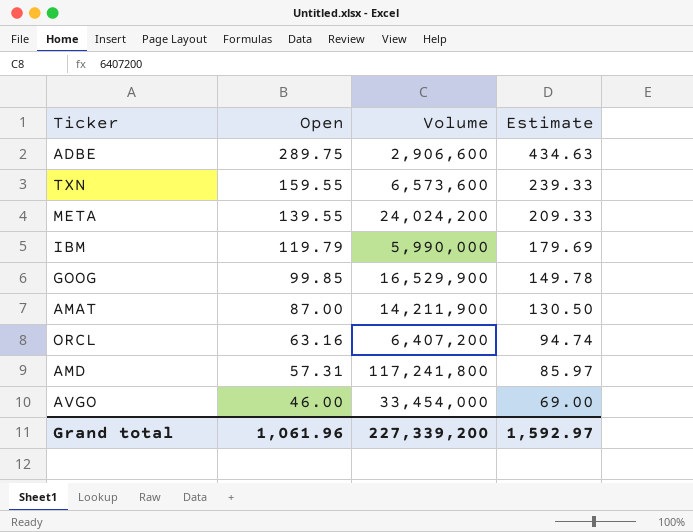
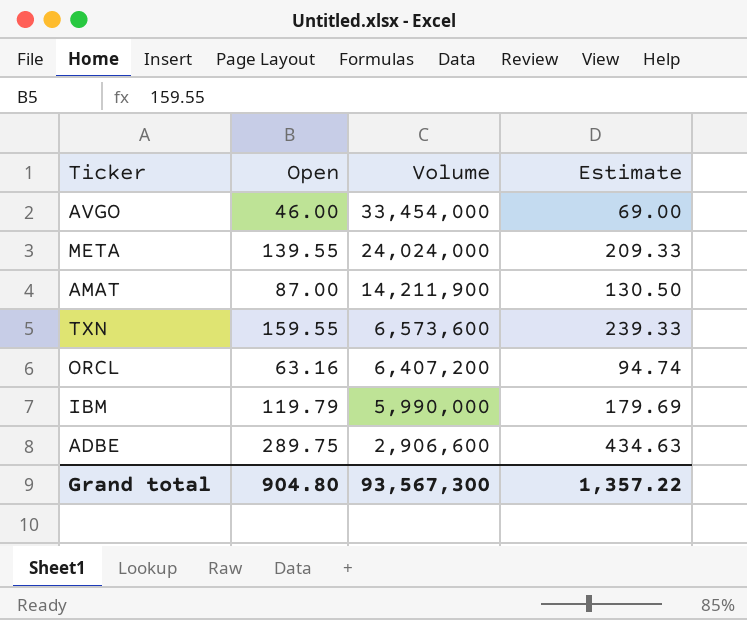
row order: Open descending -> Volume descending
row GOOG: 99.85 | 16,529,900 | 149.78 -> none
row AMD: 57.31 | 117,241,800 | 85.97 -> none
META | Volume: 24,024,200 -> 24,024,000
Grand total | Open: 1,061.96 -> 904.80
Grand total | Volume: 227,339,200 -> 93,567,300
Grand total | Estimate: 1,592.97 -> 1,357.22

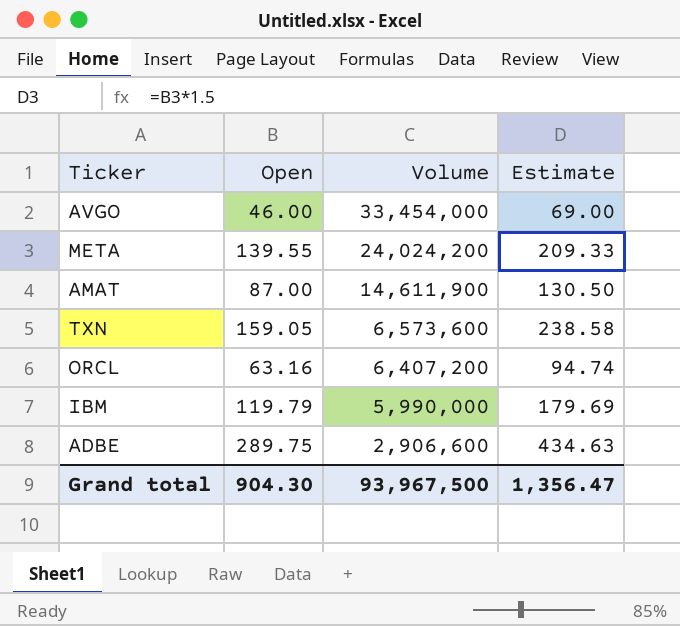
META | Volume: 24,024,000 -> 24,024,200
AMAT | Volume: 14,211,900 -> 14,611,900
TXN | Open: 159.55 -> 159.05
TXN | Estimate: 239.33 -> 238.58
Grand total | Open: 904.80 -> 904.30
Grand total | Volume: 93,567,300 -> 93,967,500
Grand total | Estimate: 1,357.22 -> 1,356.47

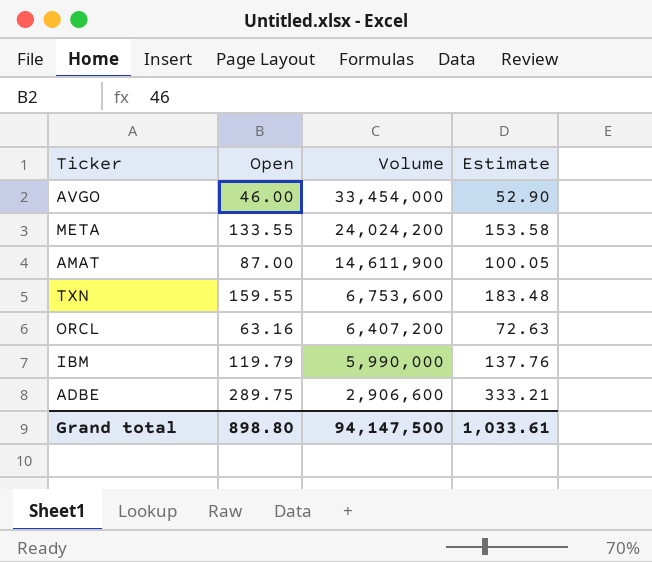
column Estimate | formula: [Open] * 1.5 -> [Open] * 1.15
META | Open: 139.55 -> 133.55
TXN | Open: 159.05 -> 159.55
TXN | Volume: 6,573,600 -> 6,753,600
Grand total | Open: 904.30 -> 898.80
Grand total | Volume: 93,967,500 -> 94,147,500
Grand total | Estimate: 1,356.47 -> 1,033.61

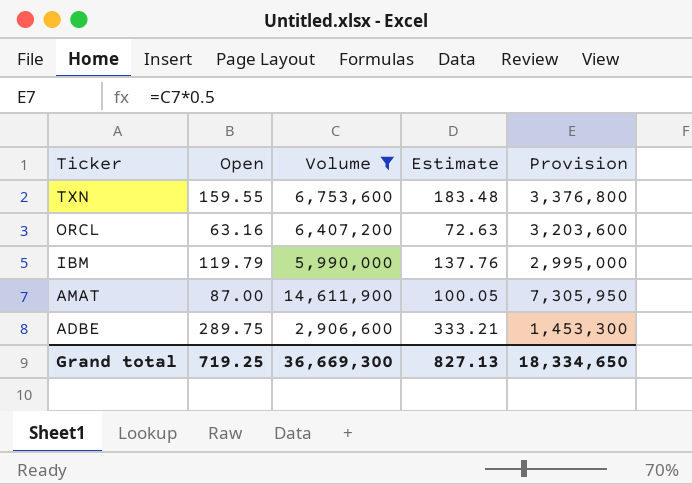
filter: none -> Volume <= 14,611,900
row order: Volume descending -> Ticker descending
column Provision | formula: none -> [Volume] * 0.5
Grand total | Open: 898.80 -> 719.25
Grand total | Volume: 94,147,500 -> 36,669,300
Grand total | Estimate: 1,033.61 -> 827.13

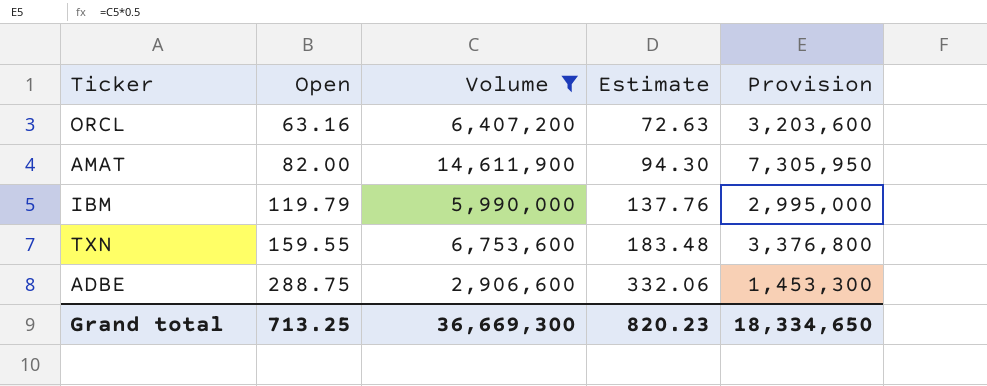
row order: Ticker descending -> Open ascending
AMAT | Open: 87.00 -> 82.00
AMAT | Estimate: 100.05 -> 94.30
ADBE | Open: 289.75 -> 288.75
ADBE | Estimate: 333.21 -> 332.06
Grand total | Open: 719.25 -> 713.25
Grand total | Estimate: 827.13 -> 820.23

